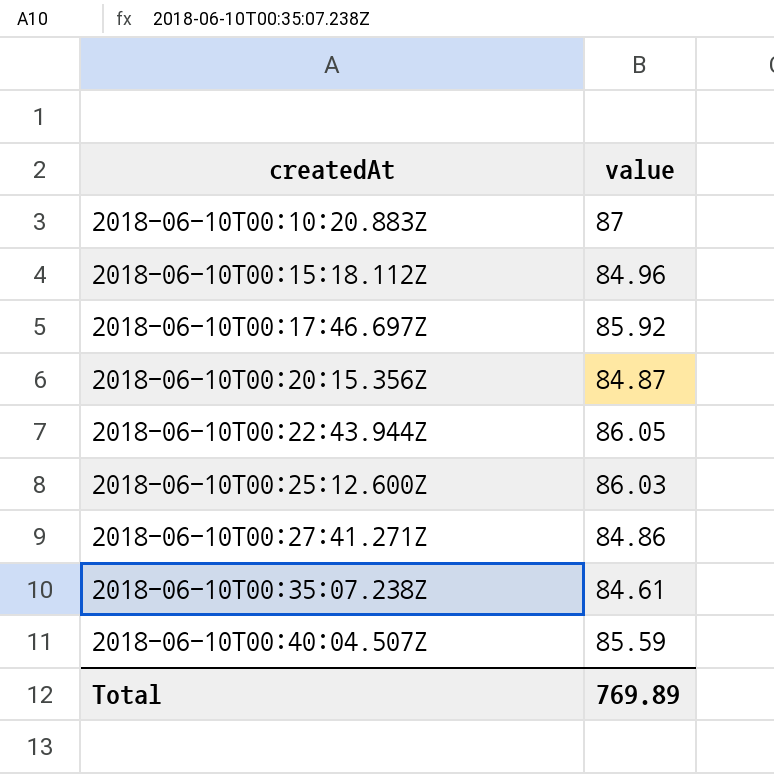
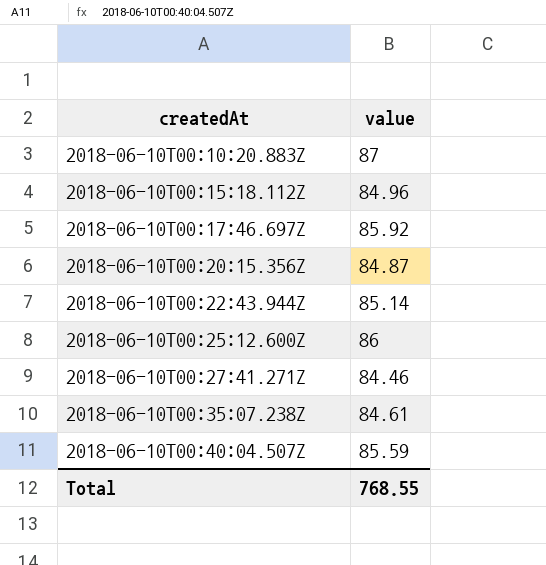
2018-06-10T00:22:43.944Z | value: 86.05 -> 85.14
2018-06-10T00:25:12.600Z | value: 86.03 -> 86
2018-06-10T00:27:41.271Z | value: 84.86 -> 84.46
Total | value: 769.89 -> 768.55

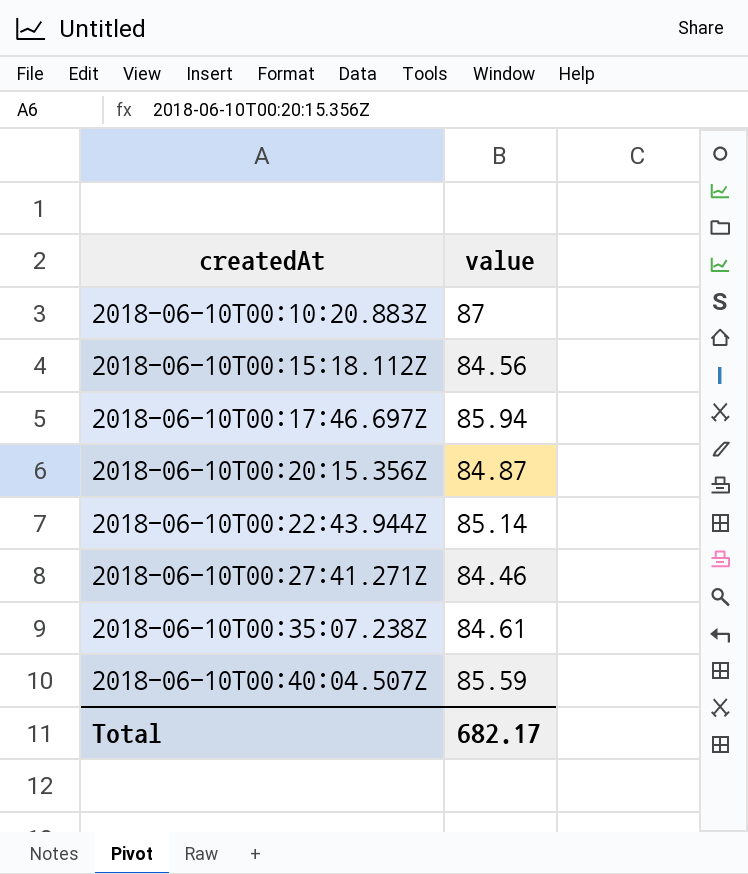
row 2018-06-10T00:25:12.600Z: 86 -> none
2018-06-10T00:15:18.112Z | value: 84.96 -> 84.56
2018-06-10T00:17:46.697Z | value: 85.92 -> 85.94
Total | value: 768.55 -> 682.17

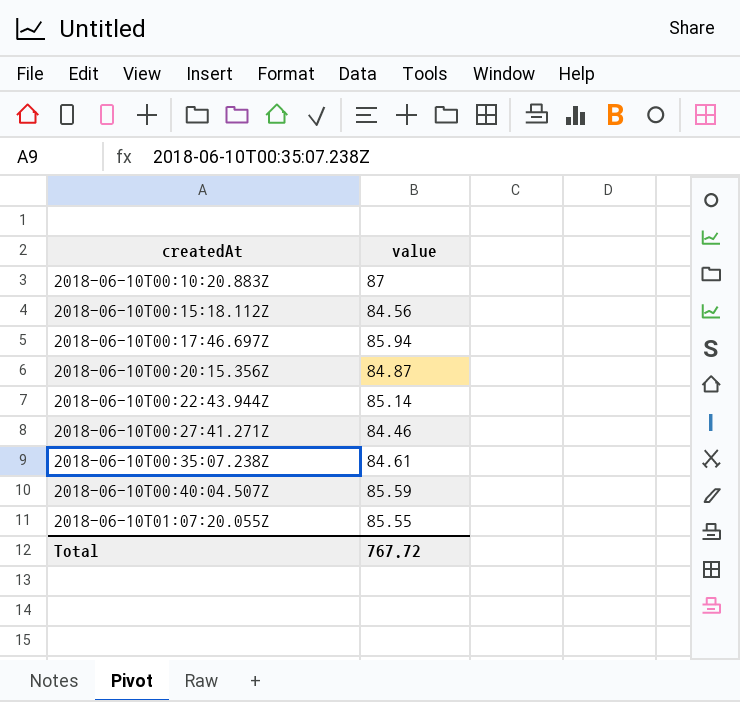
row 2018-06-10T01:07:20.055Z: none -> 85.55
Total | value: 682.17 -> 767.72

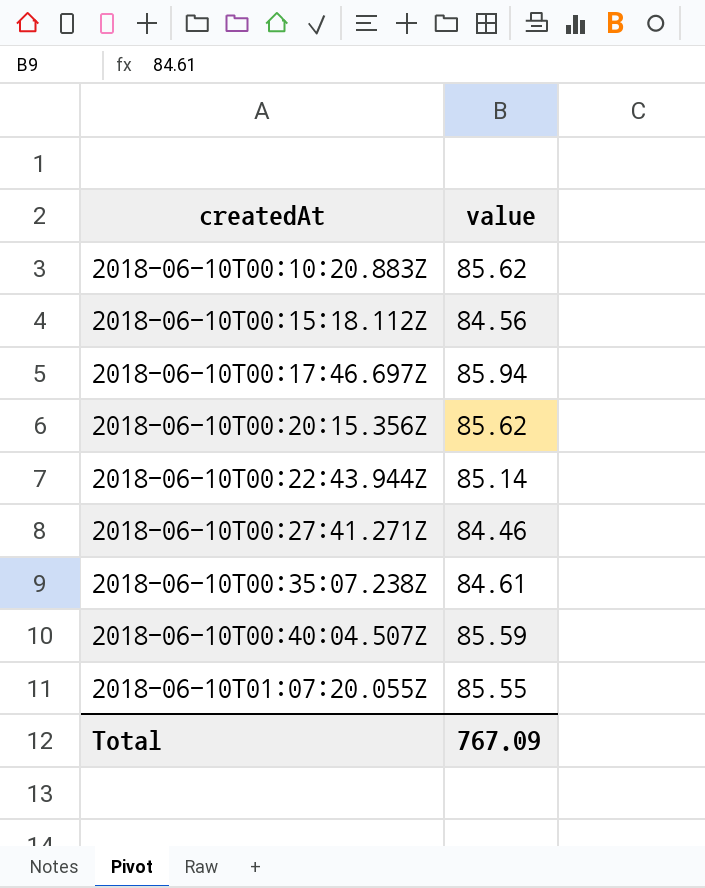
2018-06-10T00:10:20.883Z | value: 87 -> 85.62
2018-06-10T00:20:15.356Z | value: 84.87 -> 85.62
Total | value: 767.72 -> 767.09

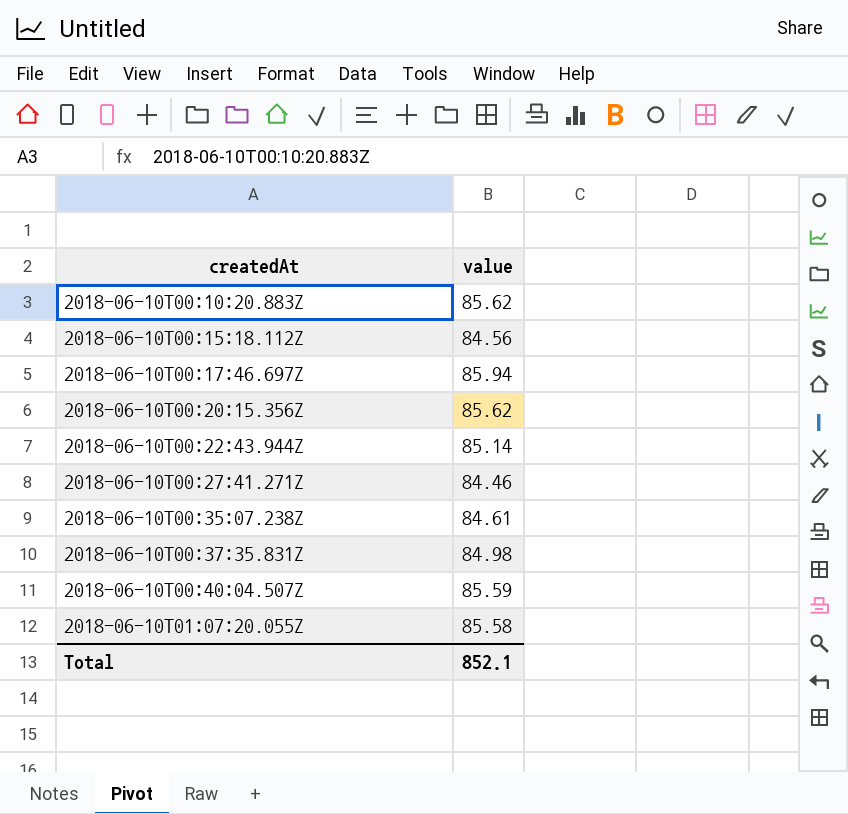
row 2018-06-10T00:37:35.831Z: none -> 84.98
2018-06-10T01:07:20.055Z | value: 85.55 -> 85.58
Total | value: 767.09 -> 852.1

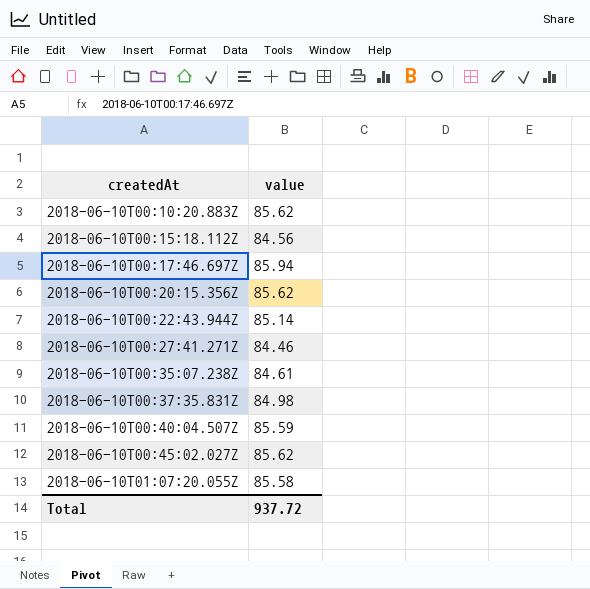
row 2018-06-10T00:45:02.027Z: none -> 85.62
Total | value: 852.1 -> 937.72

